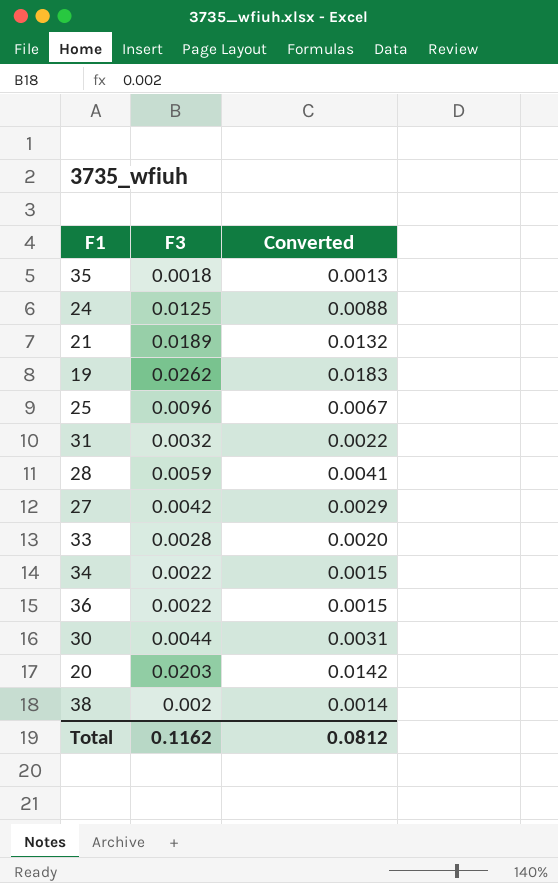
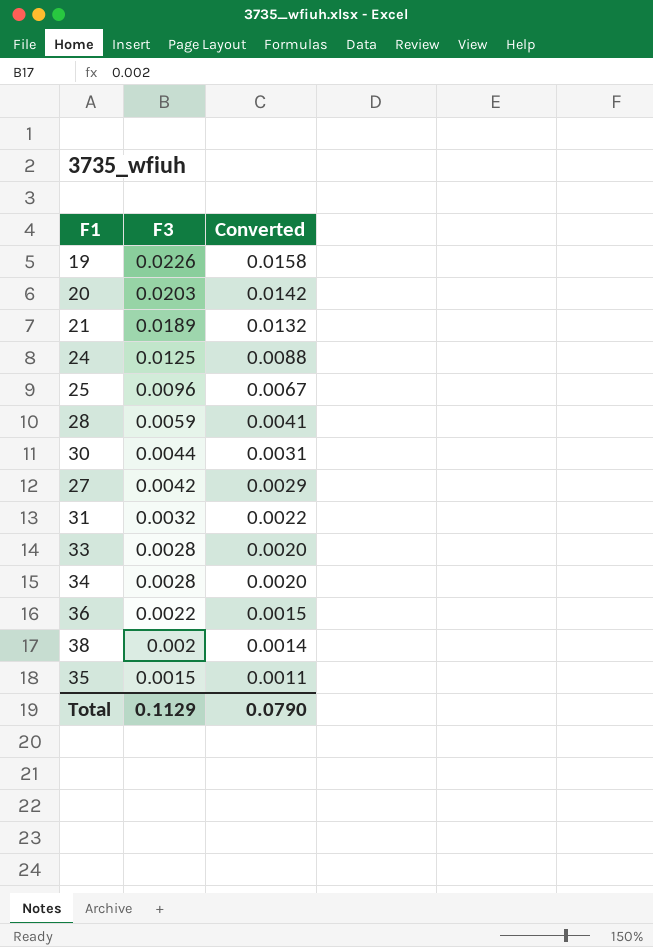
row order: none -> F3 descending
19 | F3: 0.0262 -> 0.0226
19 | Converted: 0.0183 -> 0.0158
34 | F3: 0.0022 -> 0.0028
34 | Converted: 0.0015 -> 0.0020
35 | F3: 0.0018 -> 0.0015
35 | Converted: 0.0013 -> 0.0011
Total | F3: 0.1162 -> 0.1129
Total | Converted: 0.0812 -> 0.0790

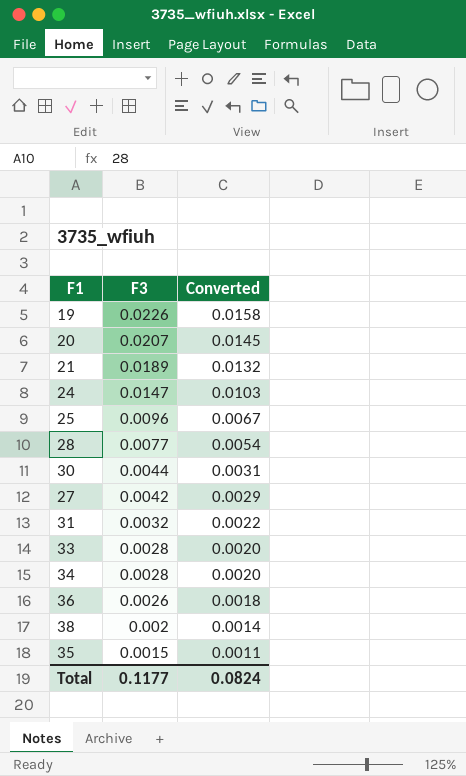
20 | F3: 0.0203 -> 0.0207
20 | Converted: 0.0142 -> 0.0145
24 | F3: 0.0125 -> 0.0147
24 | Converted: 0.0088 -> 0.0103
28 | F3: 0.0059 -> 0.0077
28 | Converted: 0.0041 -> 0.0054
36 | F3: 0.0022 -> 0.0026
36 | Converted: 0.0015 -> 0.0018
Total | F3: 0.1129 -> 0.1177
Total | Converted: 0.0790 -> 0.0824

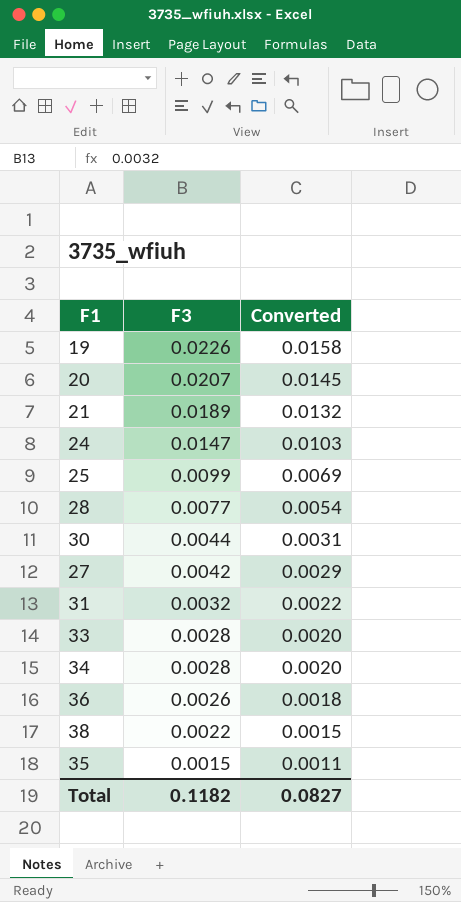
25 | F3: 0.0096 -> 0.0099
25 | Converted: 0.0067 -> 0.0069
38 | F3: 0.002 -> 0.0022
38 | Converted: 0.0014 -> 0.0015
Total | F3: 0.1177 -> 0.1182
Total | Converted: 0.0824 -> 0.0827

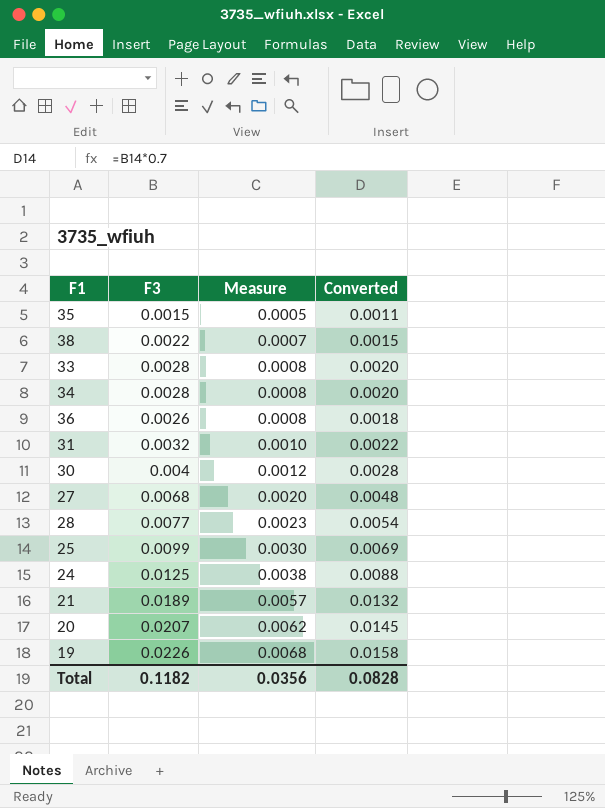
row order: F3 descending -> Measure ascending
column Measure | formula: none -> [F3] * 0.3
30 | F3: 0.0044 -> 0.004
30 | Converted: 0.0031 -> 0.0028
27 | F3: 0.0042 -> 0.0068
27 | Converted: 0.0029 -> 0.0048
24 | F3: 0.0147 -> 0.0125
24 | Converted: 0.0103 -> 0.0088
Total | Converted: 0.0827 -> 0.0828

